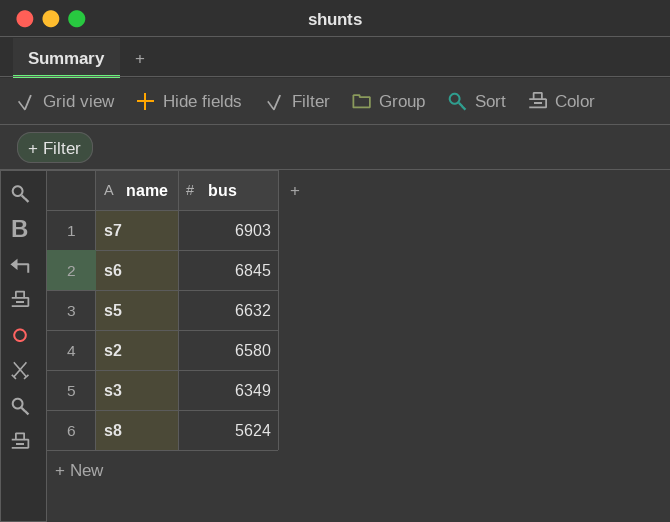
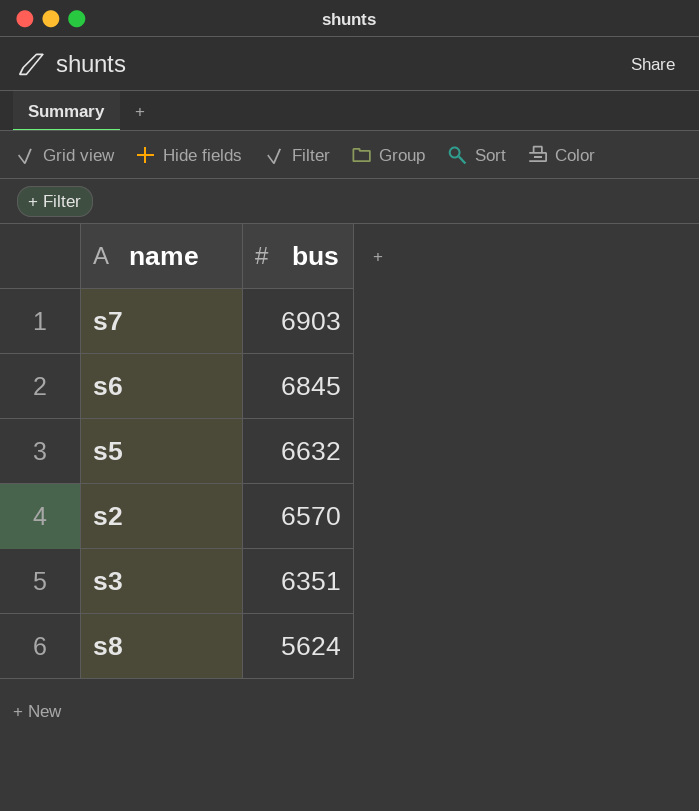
s2 | bus: 6580 -> 6570
s3 | bus: 6349 -> 6351

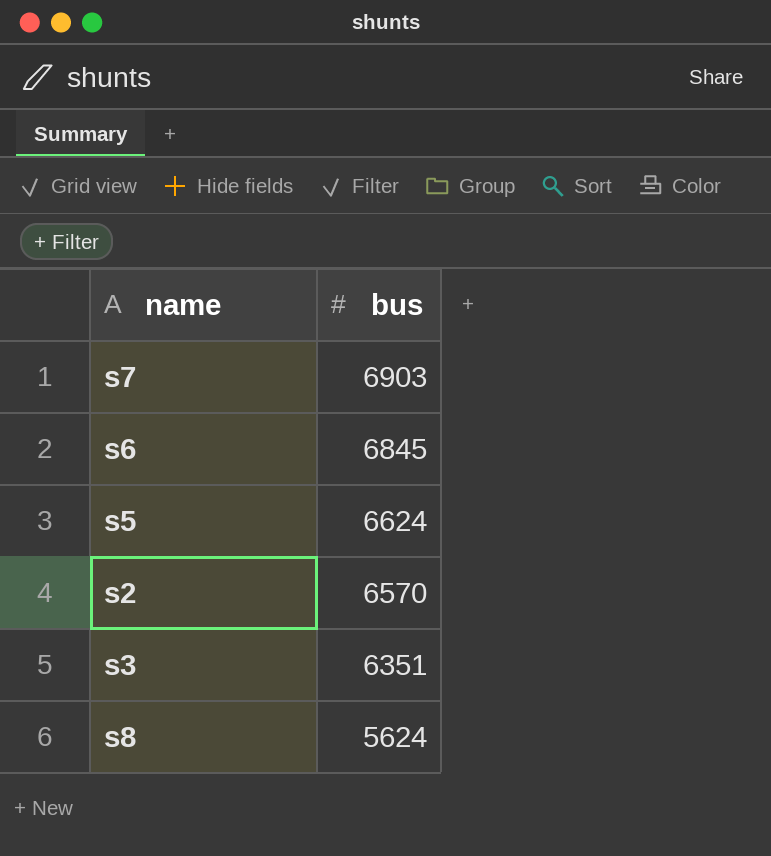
s5 | bus: 6632 -> 6624

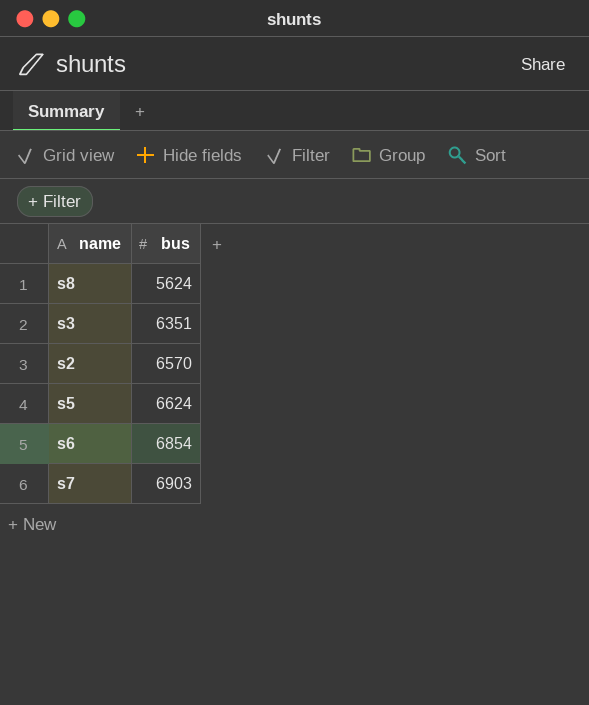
row order: bus descending -> bus ascending
s6 | bus: 6845 -> 6854

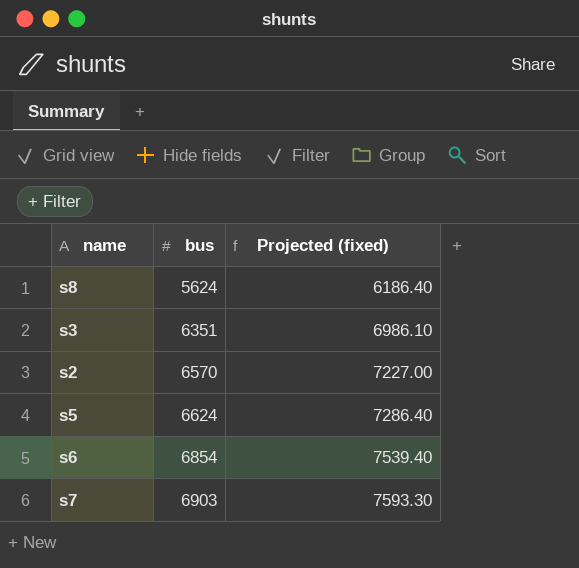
column Projected (fixed) | formula: none -> [bus] * 1.1

